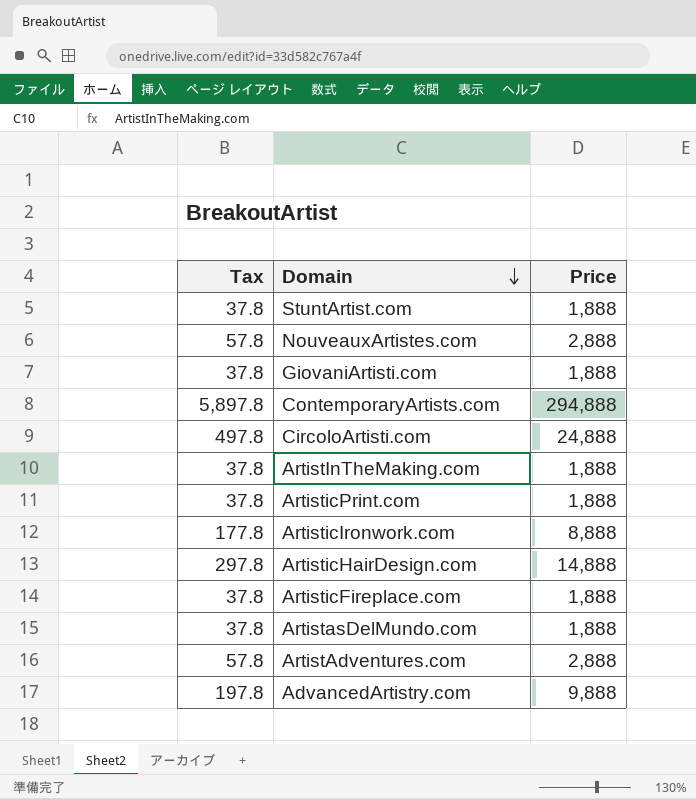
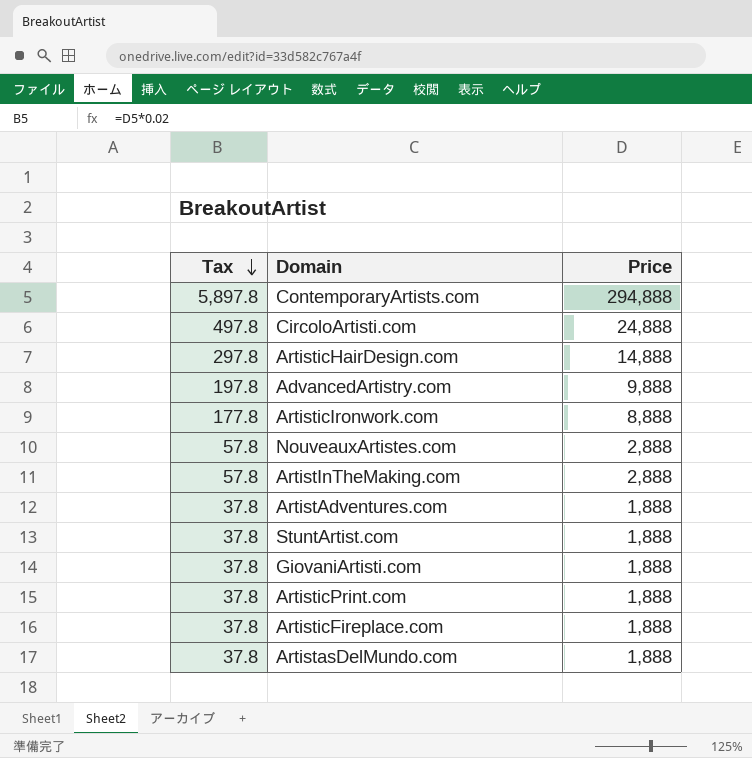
row order: Domain descending -> Tax descending
ArtistInTheMaking.com | Tax: 37.8 -> 57.8
ArtistInTheMaking.com | Price: 1,888 -> 2,888
ArtistAdventures.com | Tax: 57.8 -> 37.8
ArtistAdventures.com | Price: 2,888 -> 1,888

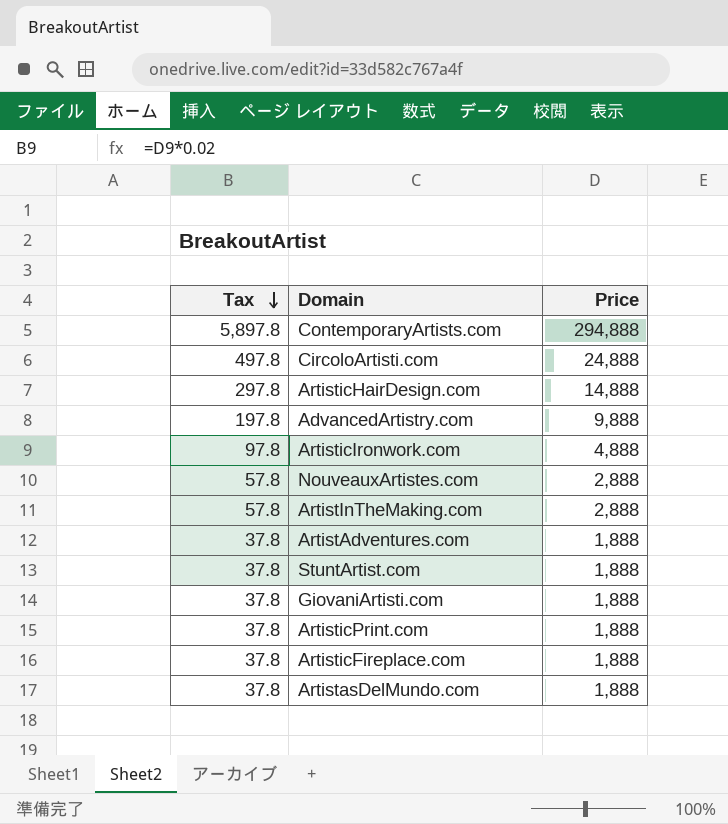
ArtisticIronwork.com | Tax: 177.8 -> 97.8
ArtisticIronwork.com | Price: 8,888 -> 4,888

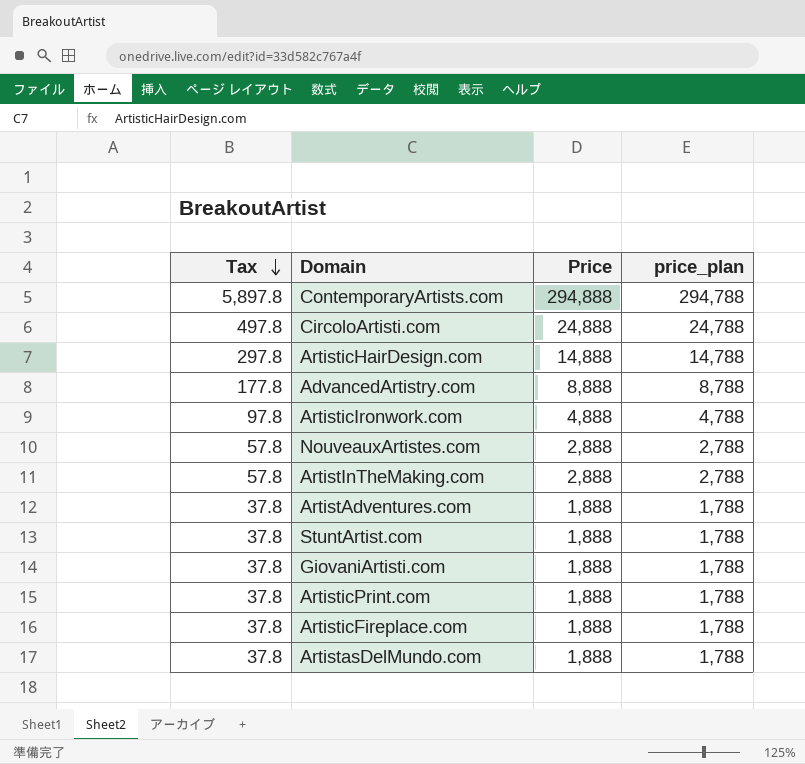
column price_plan | formula: none -> [Price] - 100
AdvancedArtistry.com | Tax: 197.8 -> 177.8
AdvancedArtistry.com | Price: 9,888 -> 8,888

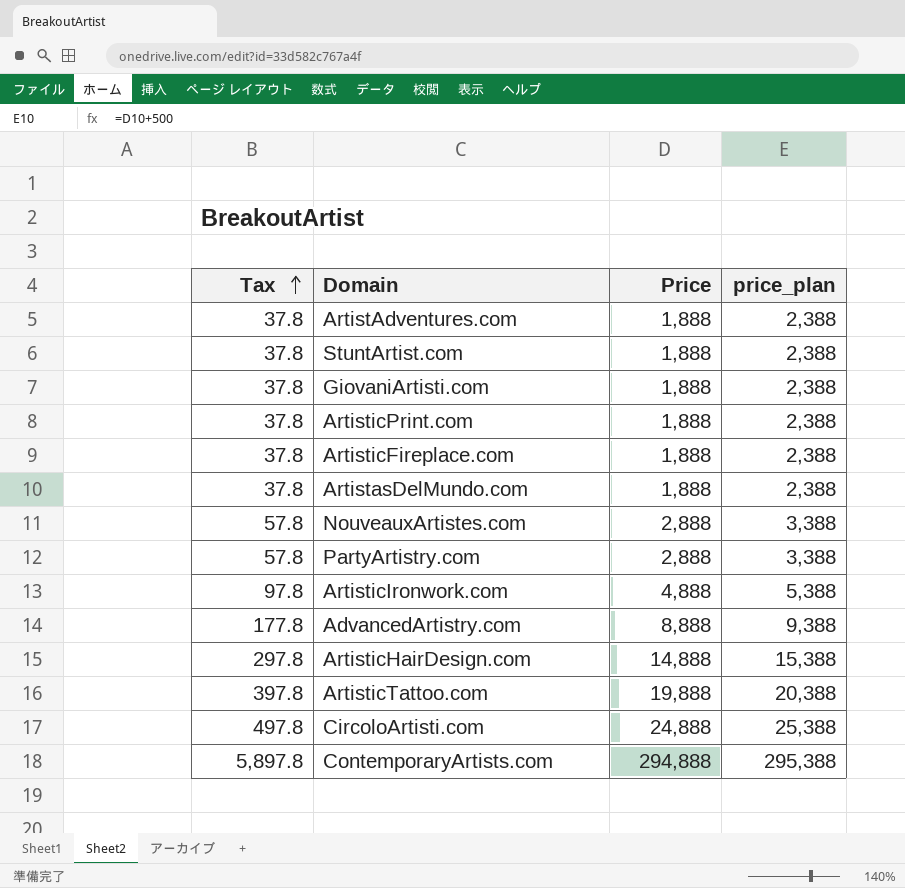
row order: Tax descending -> Tax ascending
column price_plan | formula: [Price] - 100 -> [Price] + 500
row ArtistInTheMaking.com: 57.8 | 2,888 | 2,788 -> none
row PartyArtistry.com: none -> 57.8 | 2,888 | 3,388
row ArtisticTattoo.com: none -> 397.8 | 19,888 | 20,388

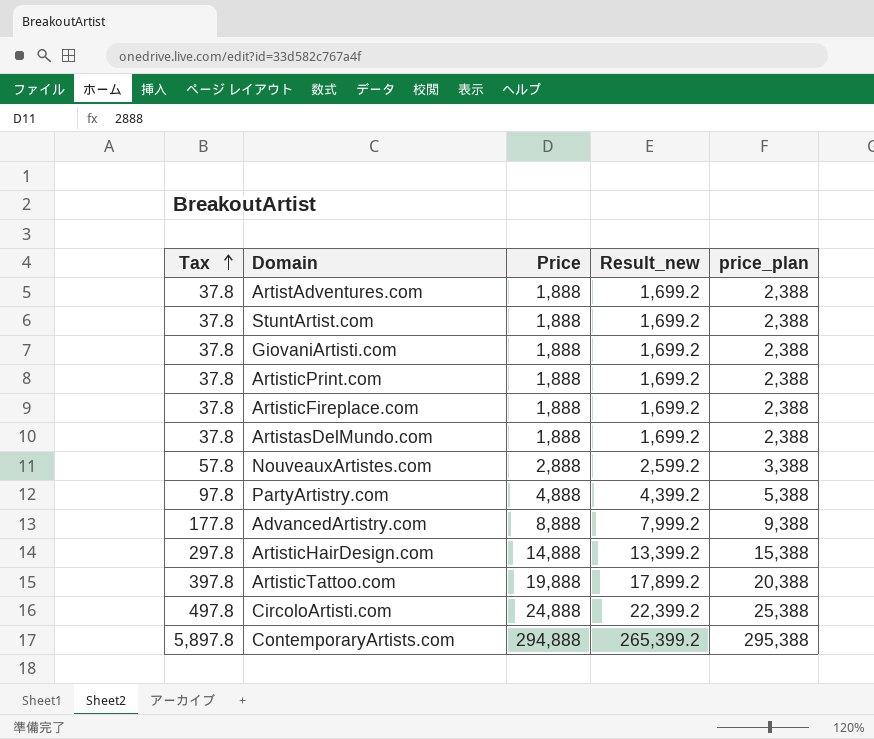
column Result_new | formula: none -> [Price] * 0.9
row ArtisticIronwork.com: 97.8 | 4,888 | 5,388 -> none
PartyArtistry.com | Tax: 57.8 -> 97.8
PartyArtistry.com | Price: 2,888 -> 4,888
PartyArtistry.com | price_plan: 3,388 -> 5,388

